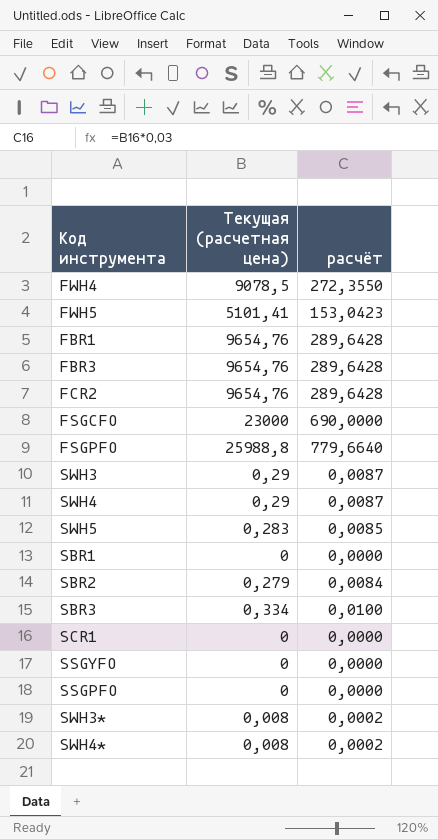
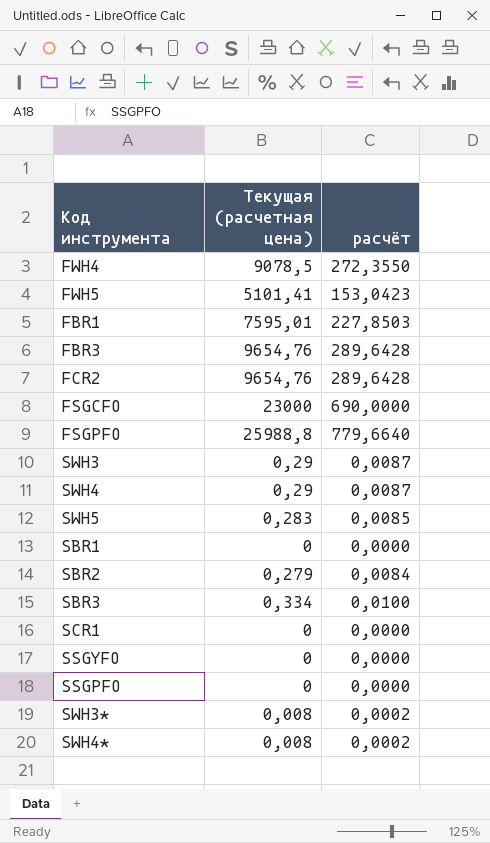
FBR1 | Текущая (расчетная цена): 9654,76 -> 7595,01
FBR1 | расчёт: 289,6428 -> 227,8503

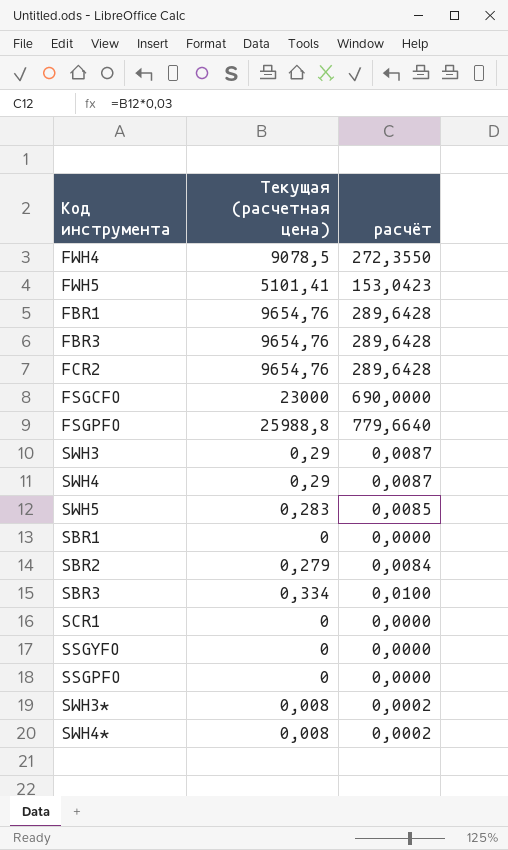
FBR1 | Текущая (расчетная цена): 7595,01 -> 9654,76
FBR1 | расчёт: 227,8503 -> 289,6428

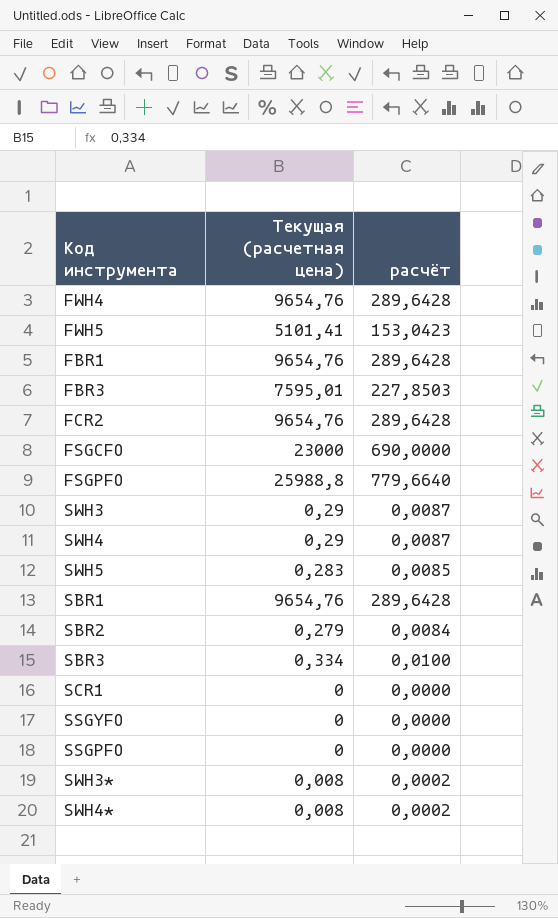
FWH4 | Текущая (расчетная цена): 9078,5 -> 9654,76
FWH4 | расчёт: 272,3550 -> 289,6428
FBR3 | Текущая (расчетная цена): 9654,76 -> 7595,01
FBR3 | расчёт: 289,6428 -> 227,8503
SBR1 | Текущая (расчетная цена): 0 -> 9654,76
SBR1 | расчёт: 0,0000 -> 289,6428

